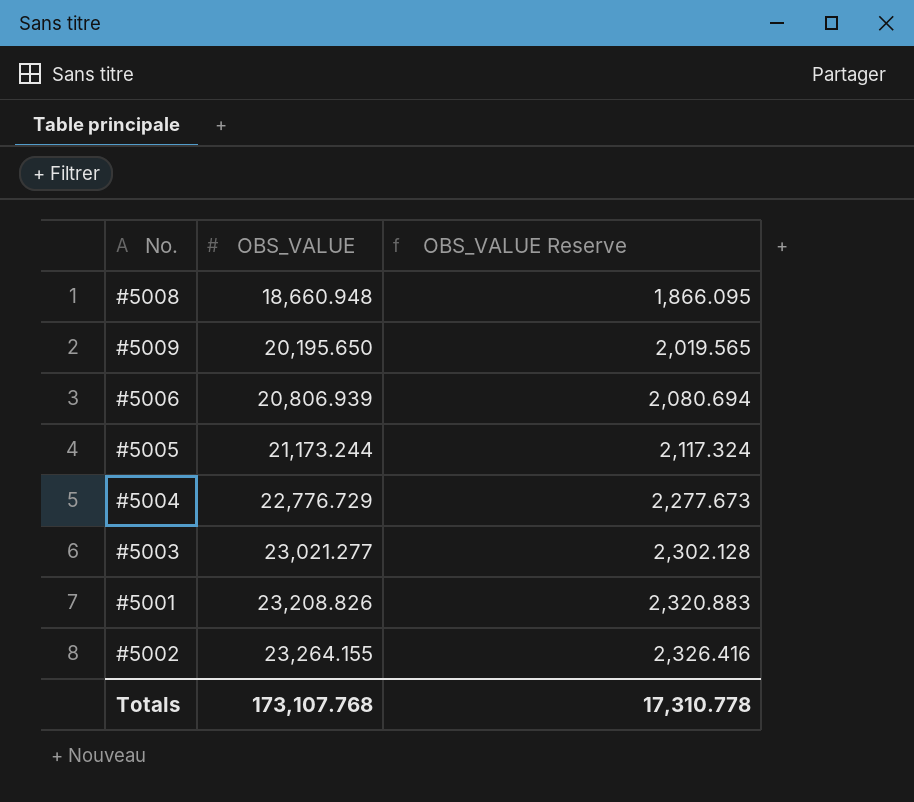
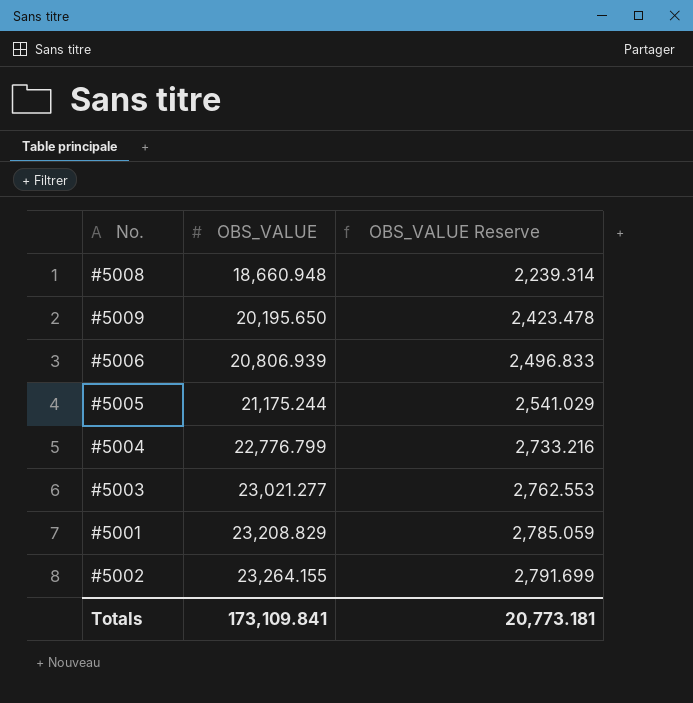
column OBS_VALUE Reserve | formula: [OBS_VALUE] * 0.1 -> [OBS_VALUE] * 0.12
#5005 | OBS_VALUE: 21,173.244 -> 21,175.244
#5004 | OBS_VALUE: 22,776.729 -> 22,776.799
#5001 | OBS_VALUE: 23,208.826 -> 23,208.829
Totals | OBS_VALUE: 173,107.768 -> 173,109.841
Totals | OBS_VALUE Reserve: 17,310.778 -> 20,773.181

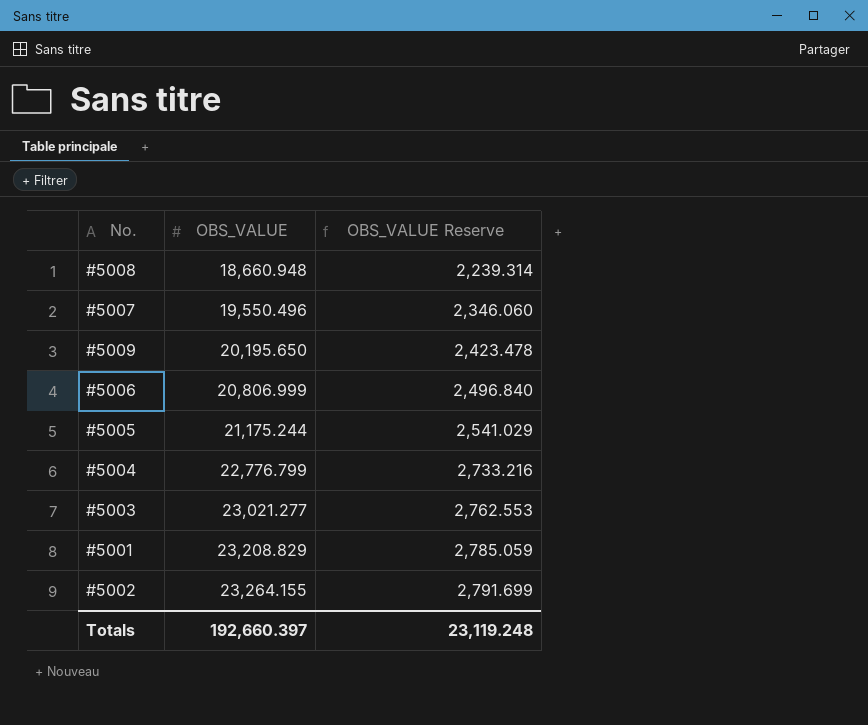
row #5007: none -> 19,550.496 | 2,346.060
#5006 | OBS_VALUE: 20,806.939 -> 20,806.999
#5006 | OBS_VALUE Reserve: 2,496.833 -> 2,496.840
Totals | OBS_VALUE: 173,109.841 -> 192,660.397
Totals | OBS_VALUE Reserve: 20,773.181 -> 23,119.248

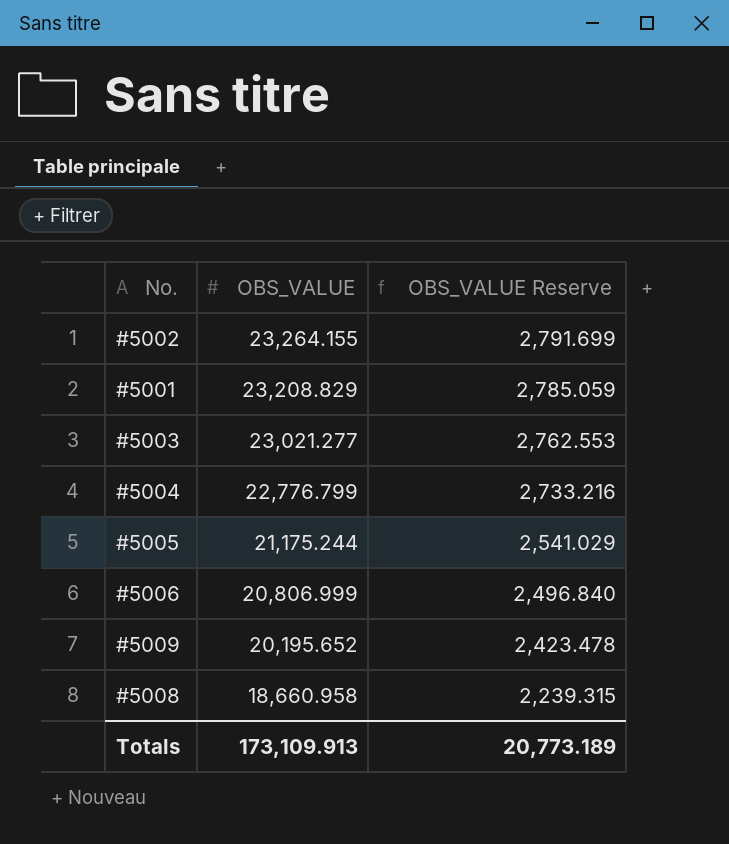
row order: OBS_VALUE ascending -> OBS_VALUE descending
row #5007: 19,550.496 | 2,346.060 -> none
#5009 | OBS_VALUE: 20,195.650 -> 20,195.652
#5008 | OBS_VALUE: 18,660.948 -> 18,660.958
#5008 | OBS_VALUE Reserve: 2,239.314 -> 2,239.315
Totals | OBS_VALUE: 192,660.397 -> 173,109.913
Totals | OBS_VALUE Reserve: 23,119.248 -> 20,773.189

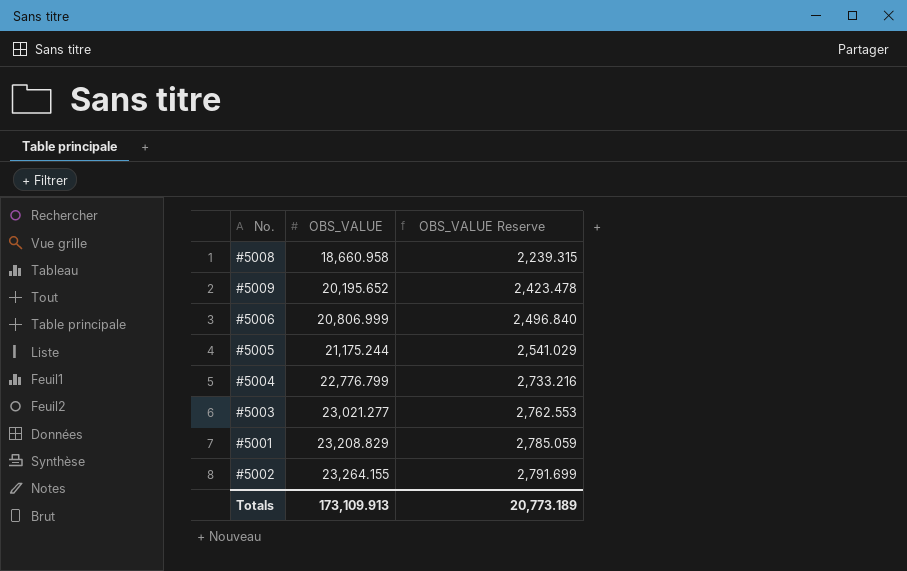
row order: OBS_VALUE descending -> OBS_VALUE ascending

